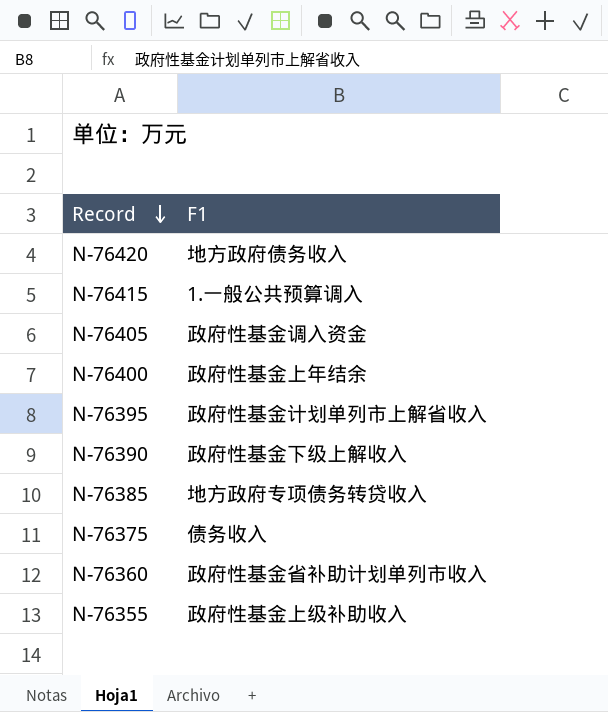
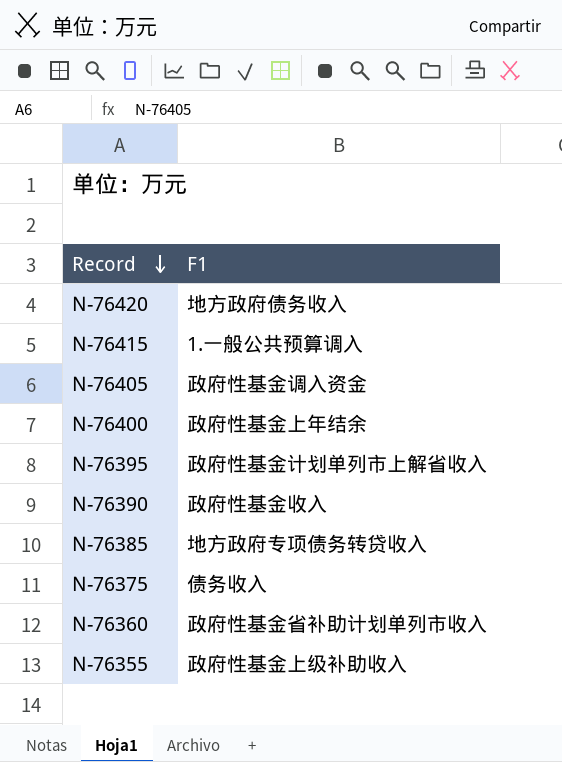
N-76390 | F1: 政府性基金下级上解收入 -> 政府性基金收入

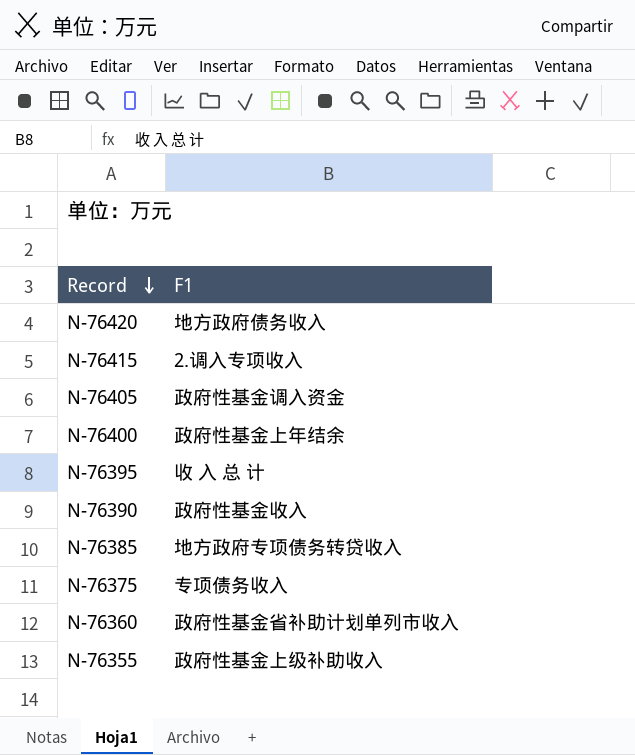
N-76415 | F1: 1.一般公共预算调入 -> 2.调入专项收入
N-76395 | F1: 政府性基金计划单列市上解省收入 -> 收 入 总 计
N-76375 | F1: 债务收入 -> 专项债务收入

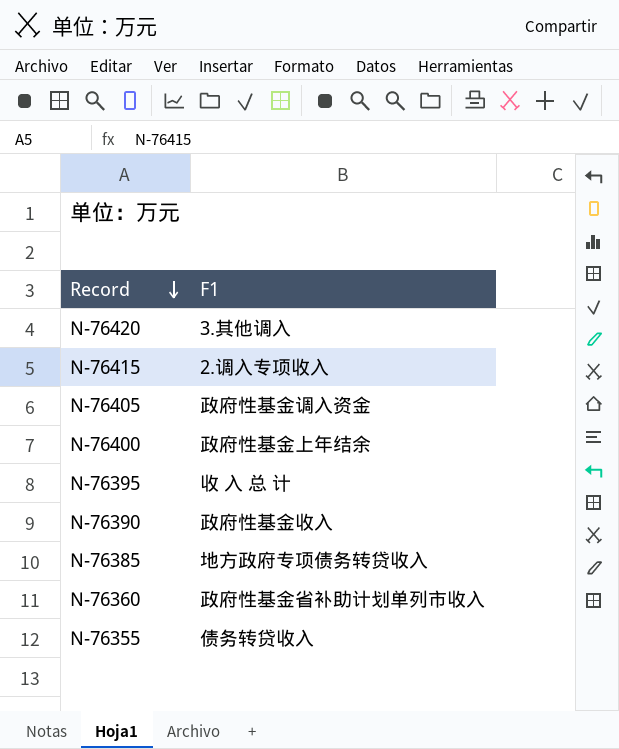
row N-76375: 专项债务收入 -> none
N-76420 | F1: 地方政府债务收入 -> 3.其他调入
N-76355 | F1: 政府性基金上级补助收入 -> 债务转贷收入

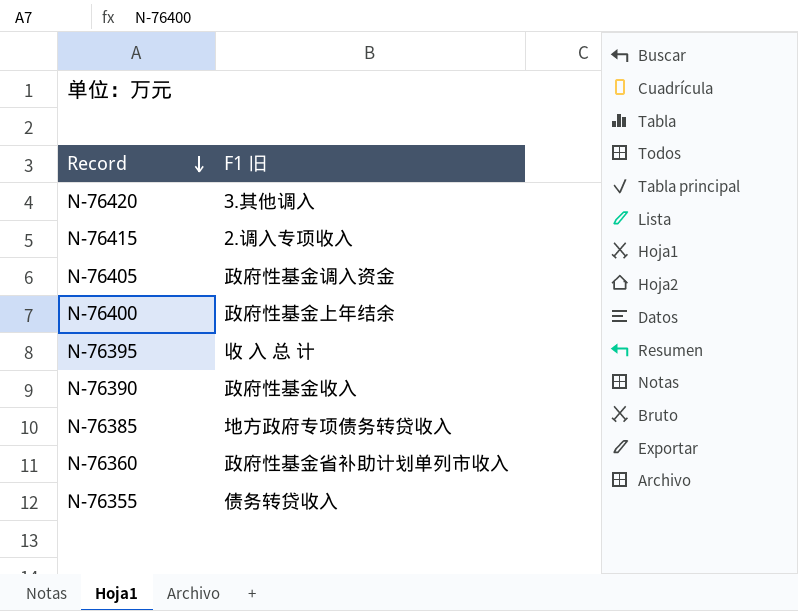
column name: F1 -> F1 旧

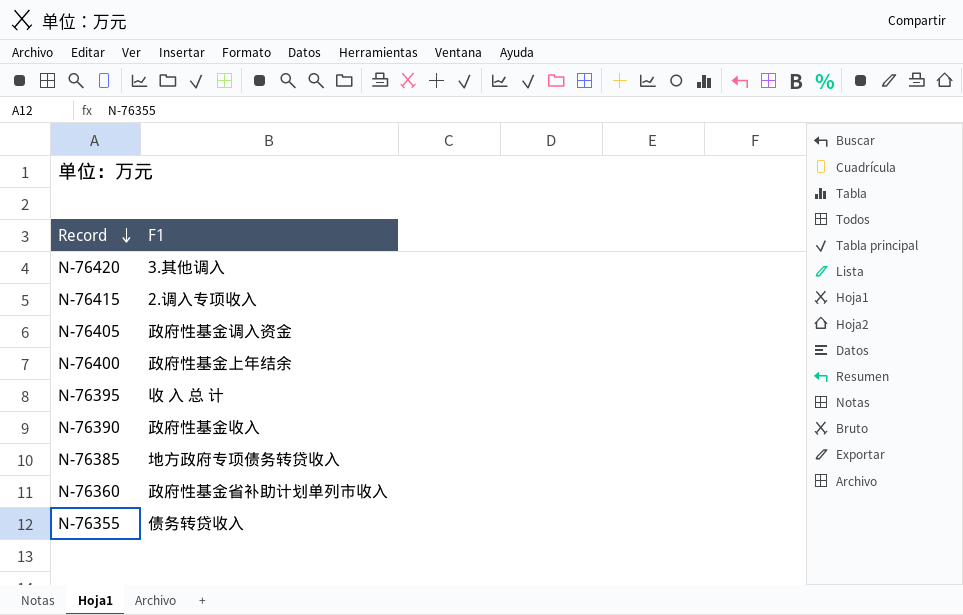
column name: F1 旧 -> F1

